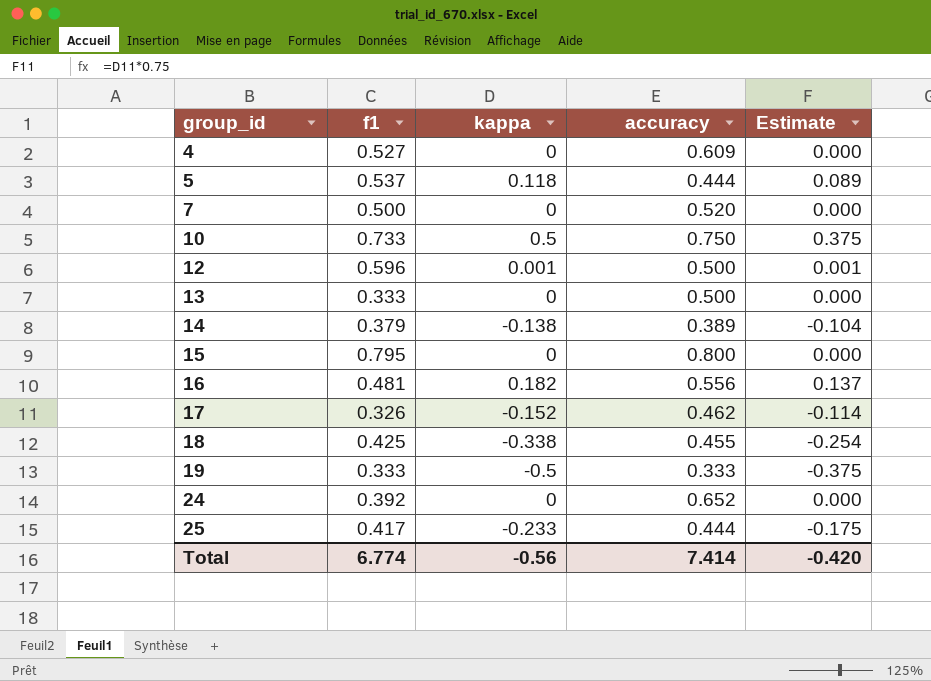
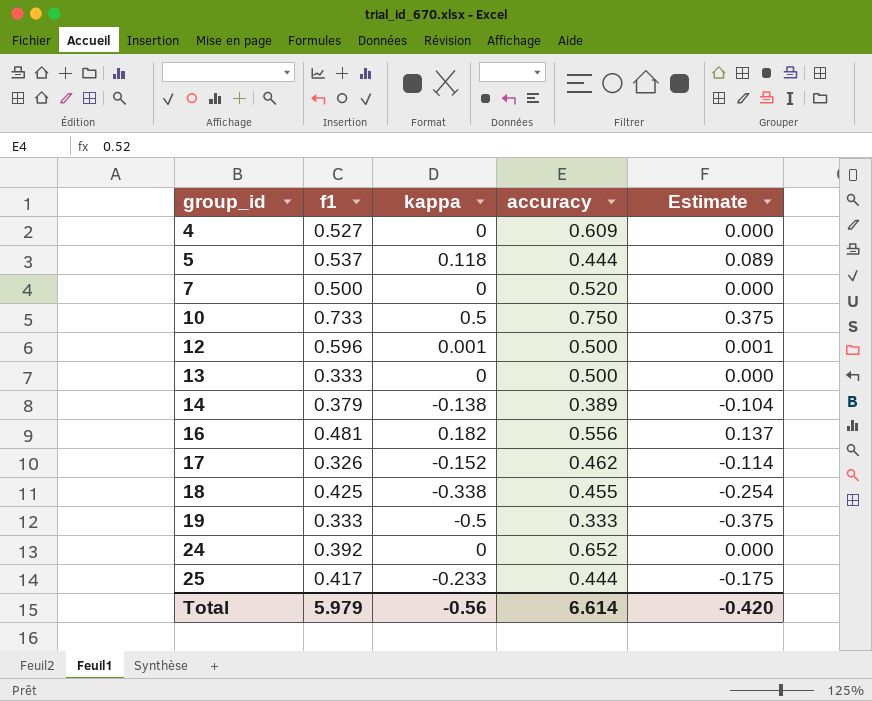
row 15: 0.795 | 0 | 0.800 | 0.000 -> none
Total | f1: 6.774 -> 5.979
Total | accuracy: 7.414 -> 6.614

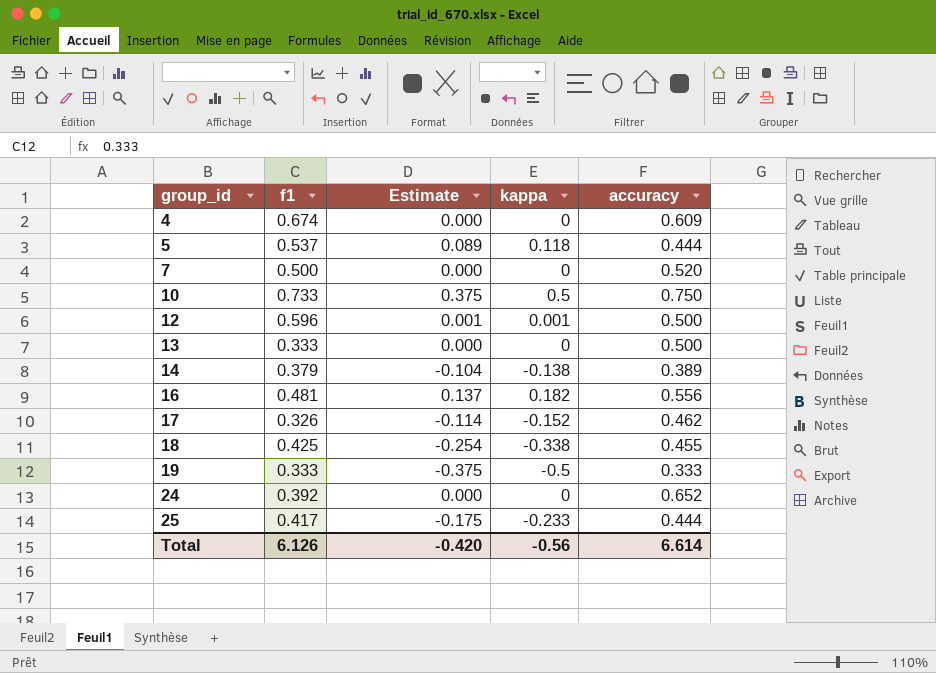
column Estimate | position: 5 -> 3
4 | f1: 0.527 -> 0.674
Total | f1: 5.979 -> 6.126

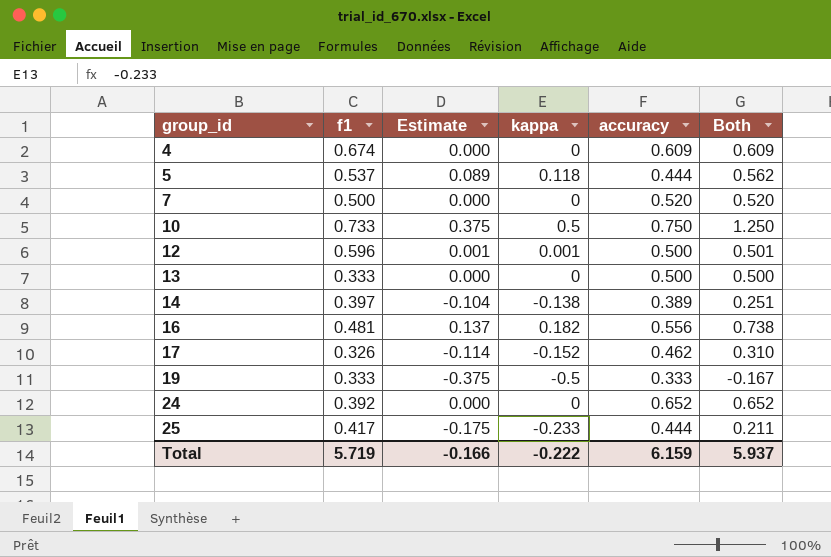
column Both | formula: none -> [kappa] + [accuracy]
row 18: 0.425 | -0.254 | -0.338 | 0.455 -> none
14 | f1: 0.379 -> 0.397
Total | f1: 6.126 -> 5.719
Total | Estimate: -0.420 -> -0.166
Total | kappa: -0.56 -> -0.222
Total | accuracy: 6.614 -> 6.159

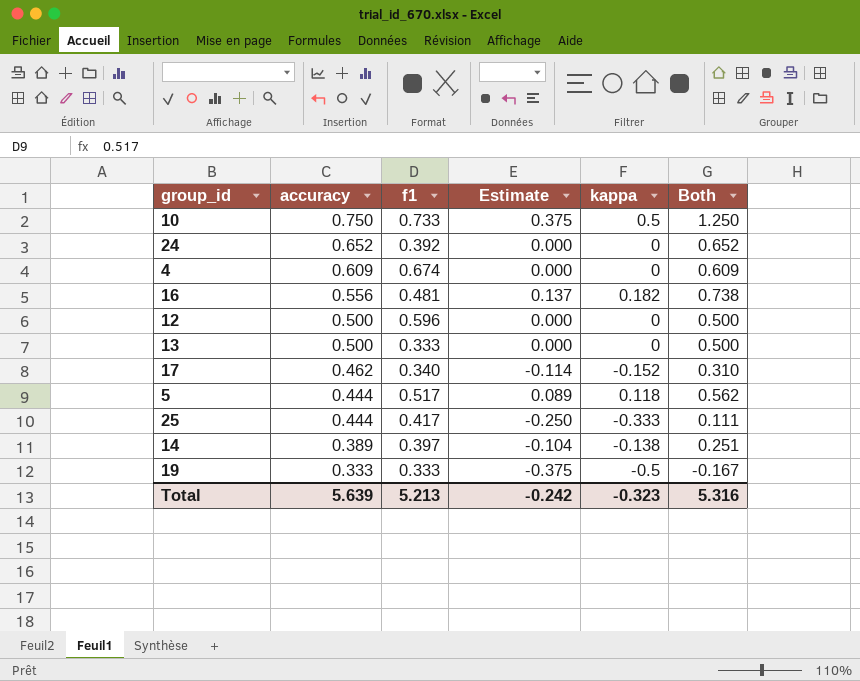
row order: group_id ascending -> accuracy descending
column accuracy | position: 5 -> 2
row 7: 0.500 | 0.000 | 0 | 0.520 | 0.520 -> none
12 | Estimate: 0.001 -> 0.000
12 | kappa: 0.001 -> 0
12 | Both: 0.501 -> 0.500
17 | f1: 0.326 -> 0.340
5 | f1: 0.537 -> 0.517
25 | Estimate: -0.175 -> -0.250
25 | kappa: -0.233 -> -0.333
25 | Both: 0.211 -> 0.111
Total | accuracy: 6.159 -> 5.639
Total | f1: 5.719 -> 5.213
Total | Estimate: -0.166 -> -0.242
Total | kappa: -0.222 -> -0.323
Total | Both: 5.937 -> 5.316

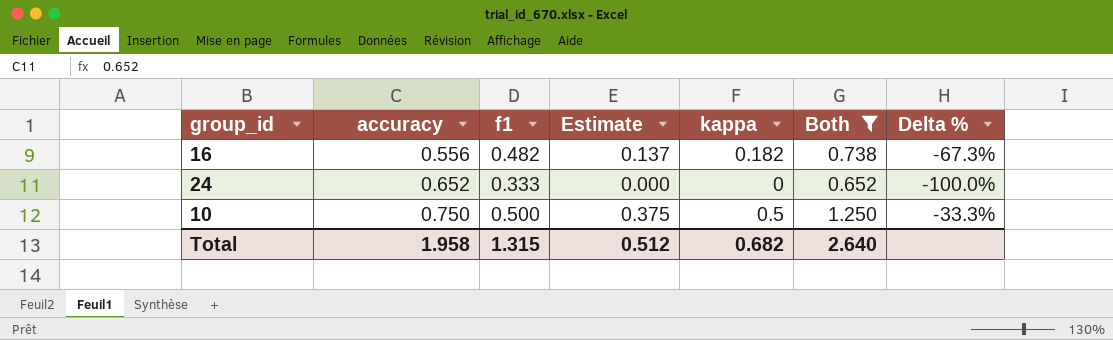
filter: none -> Both >= 0.652
row order: accuracy descending -> accuracy ascending
column Delta % | formula: none -> ([kappa] - [accuracy]) / [accuracy]
16 | f1: 0.481 -> 0.482
24 | f1: 0.392 -> 0.333
10 | f1: 0.733 -> 0.500
Total | accuracy: 5.639 -> 1.958
Total | f1: 5.213 -> 1.315
Total | Estimate: -0.242 -> 0.512
Total | kappa: -0.323 -> 0.682
Total | Both: 5.316 -> 2.640

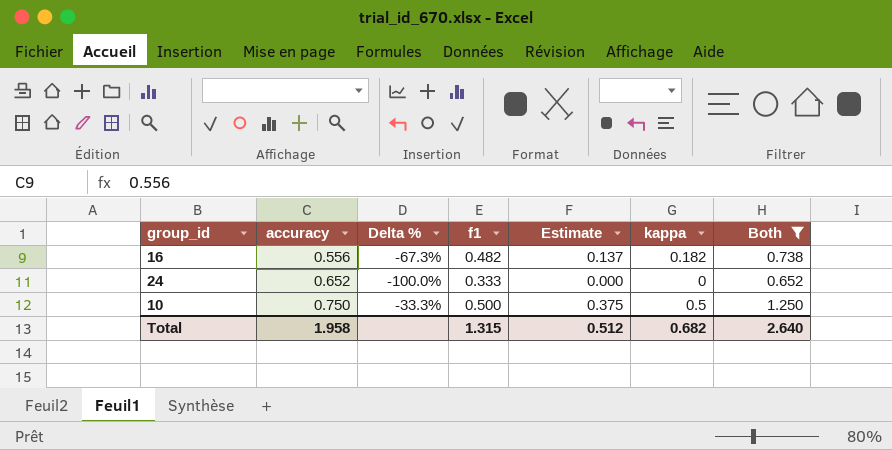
column Delta % | position: 7 -> 3

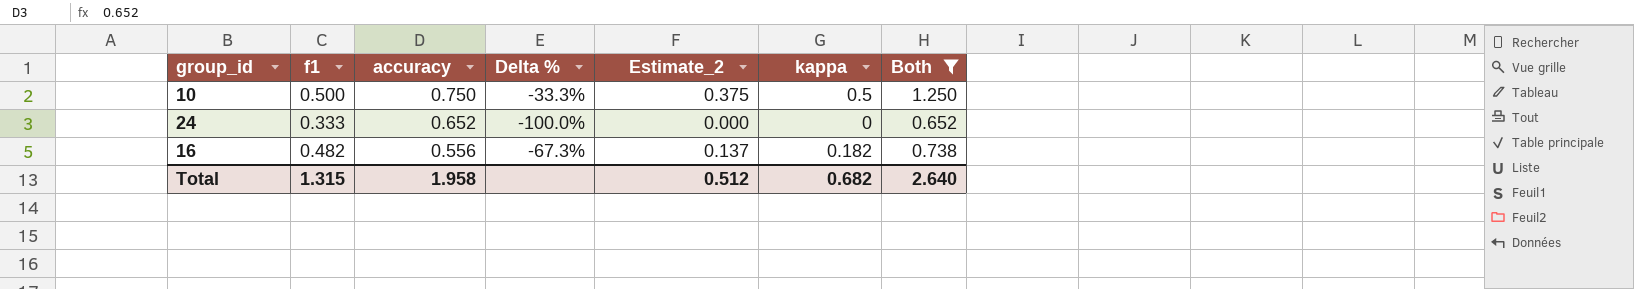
row order: accuracy ascending -> accuracy descending
column f1 | position: 4 -> 2
column name: Estimate -> Estimate_2

